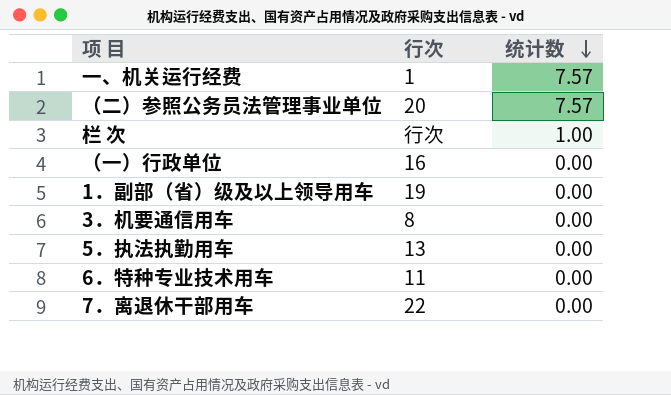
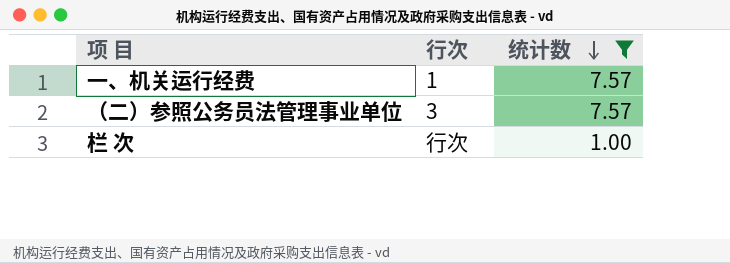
filter: none -> 统计数 != 0.00
（二）参照公务员法管理事业单位 | 行次: 20 -> 3

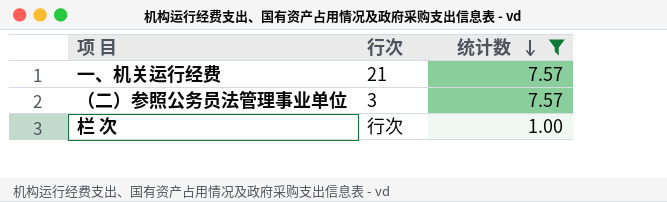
一、机关运行经费 | 行次: 1 -> 21

